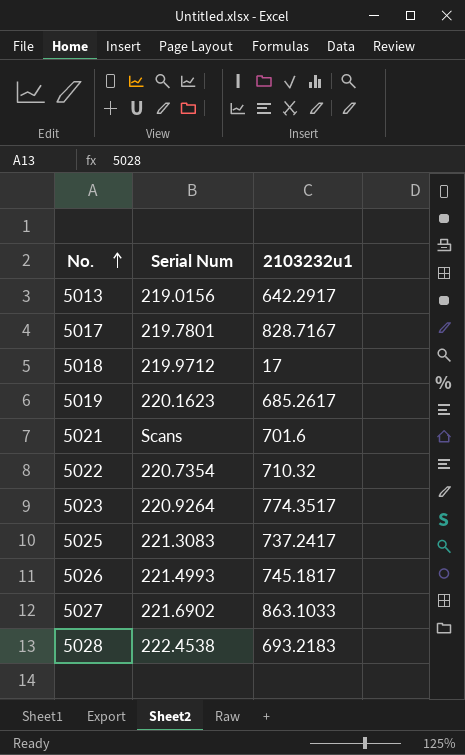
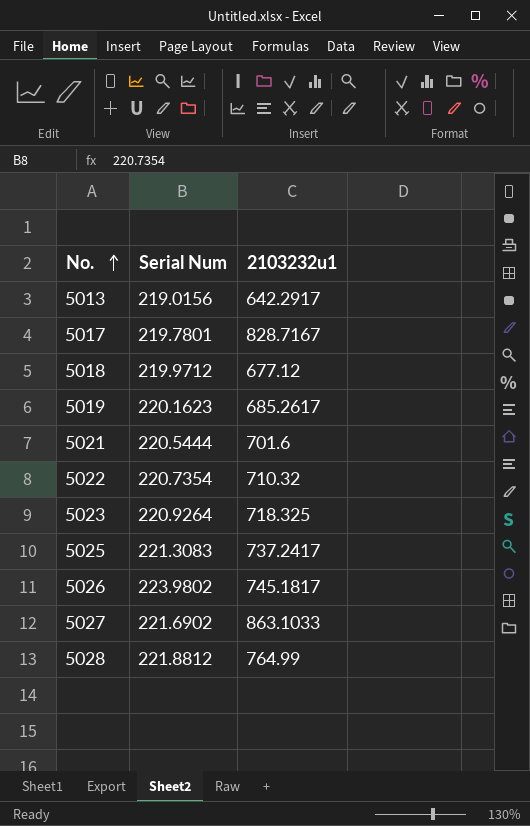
5018 | 2103232u1: 17 -> 677.12
5021 | Serial Num: Scans -> 220.5444
5023 | 2103232u1: 774.3517 -> 718.325
5026 | Serial Num: 221.4993 -> 223.9802
5028 | Serial Num: 222.4538 -> 221.8812
5028 | 2103232u1: 693.2183 -> 764.99

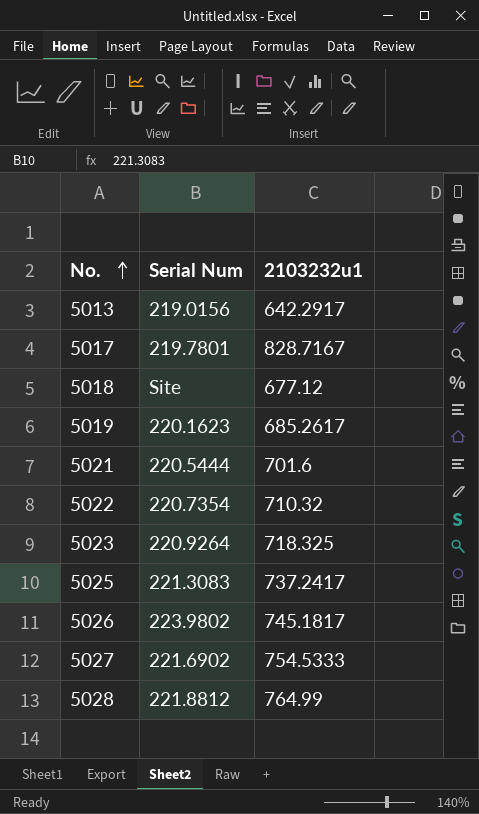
5018 | Serial Num: 219.9712 -> Site
5027 | 2103232u1: 863.1033 -> 754.5333

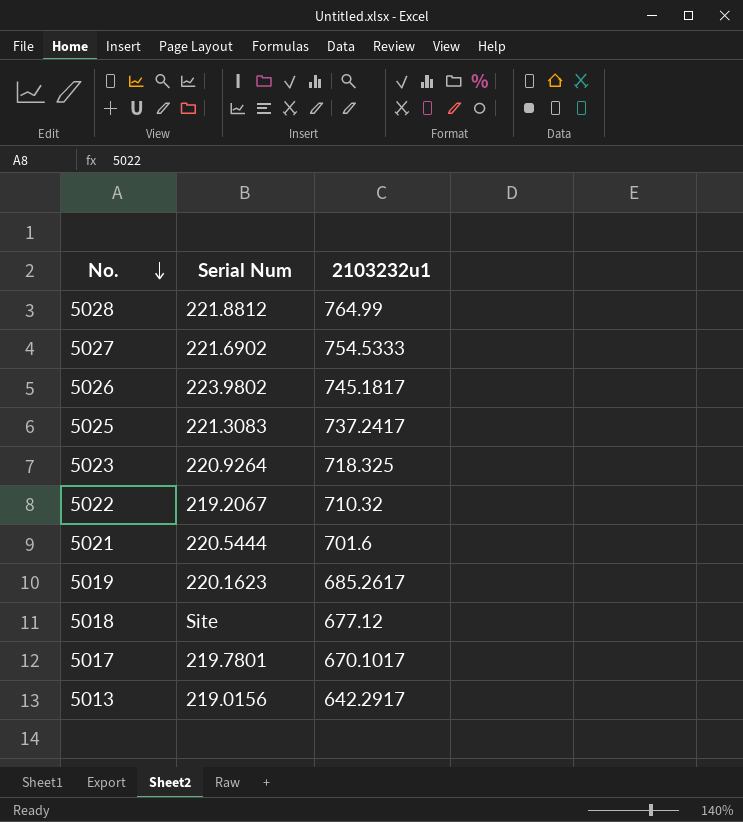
row order: No. ascending -> No. descending
5022 | Serial Num: 220.7354 -> 219.2067
5017 | 2103232u1: 828.7167 -> 670.1017

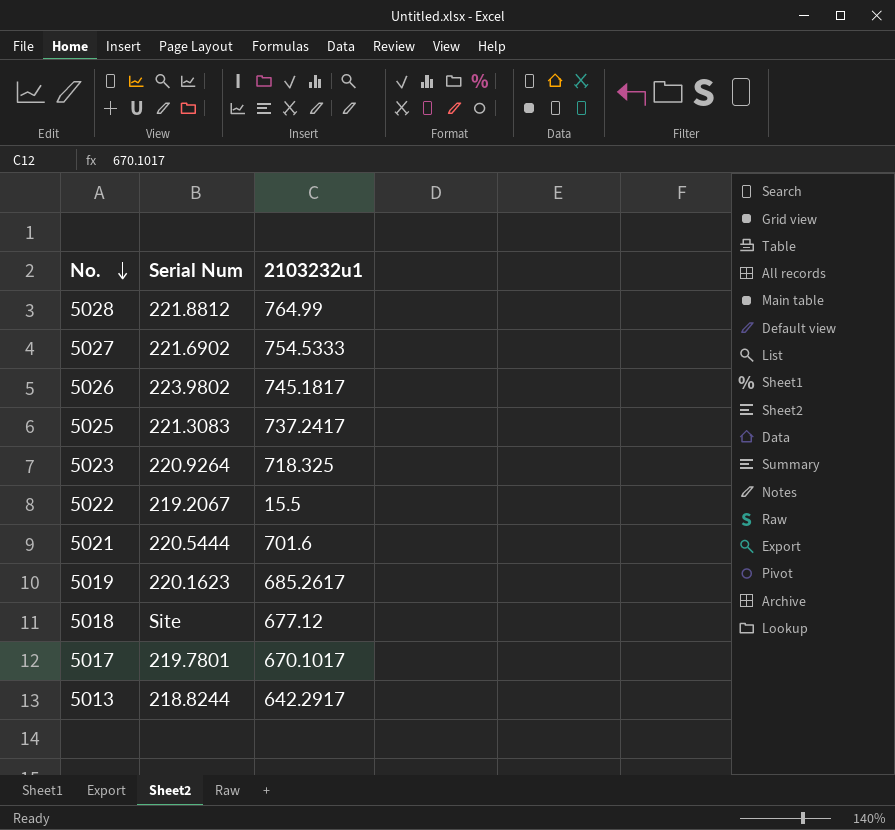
5022 | 2103232u1: 710.32 -> 15.5
5013 | Serial Num: 219.0156 -> 218.8244

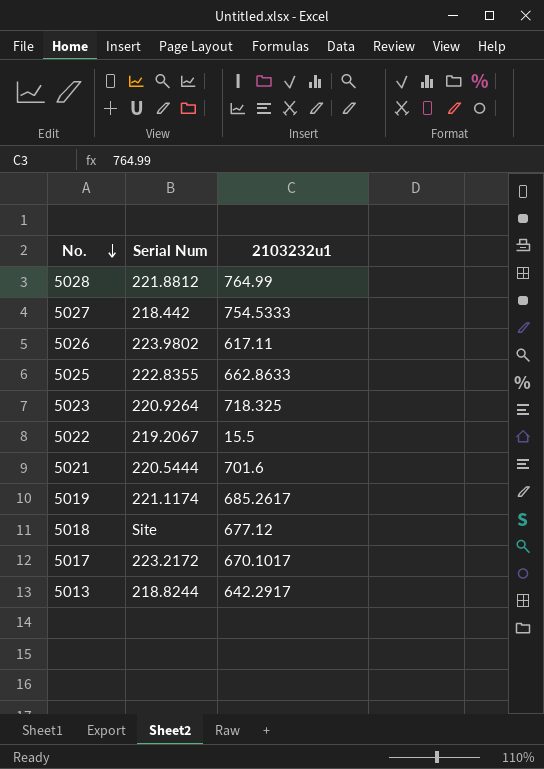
5027 | Serial Num: 221.6902 -> 218.442
5026 | 2103232u1: 745.1817 -> 617.11
5025 | Serial Num: 221.3083 -> 222.8355
5025 | 2103232u1: 737.2417 -> 662.8633
5019 | Serial Num: 220.1623 -> 221.1174
5017 | Serial Num: 219.7801 -> 223.2172

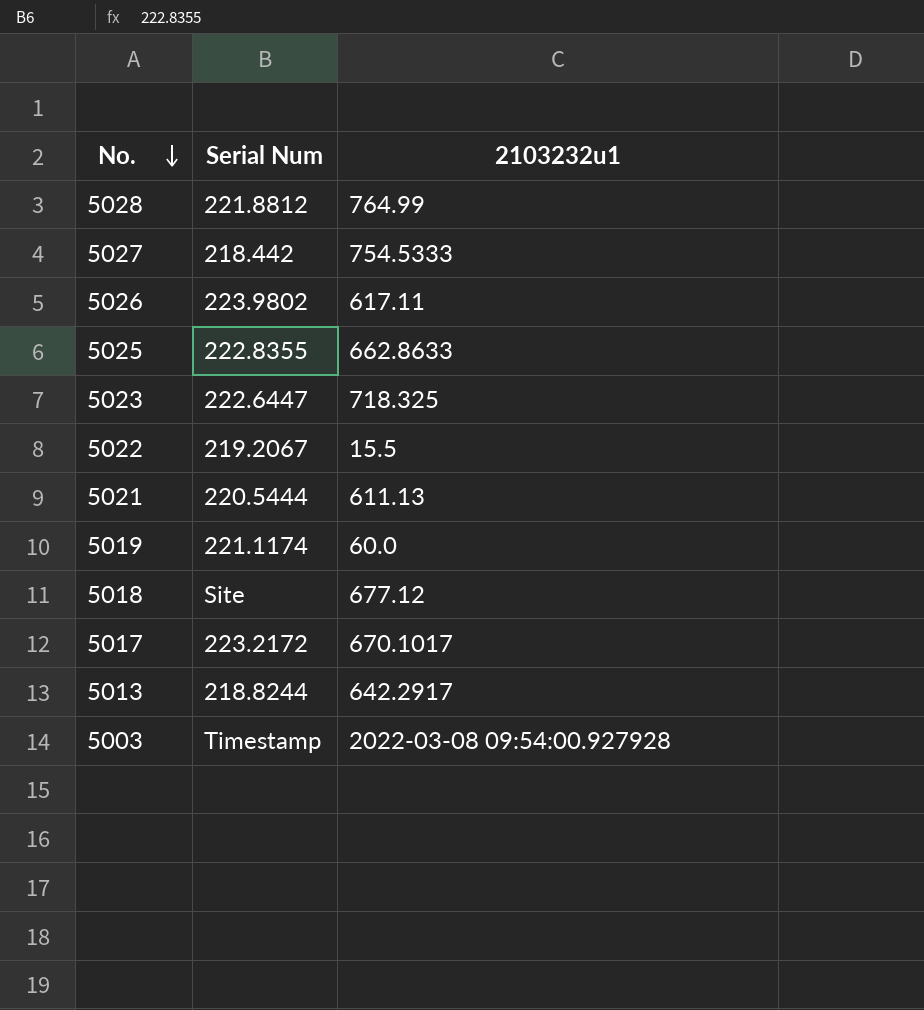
5023 | Serial Num: 220.9264 -> 222.6447
5021 | 2103232u1: 701.6 -> 611.13
5019 | 2103232u1: 685.2617 -> 60.0
row 5003: none -> Timestamp | 2022-03-08 09:54:00.927928

